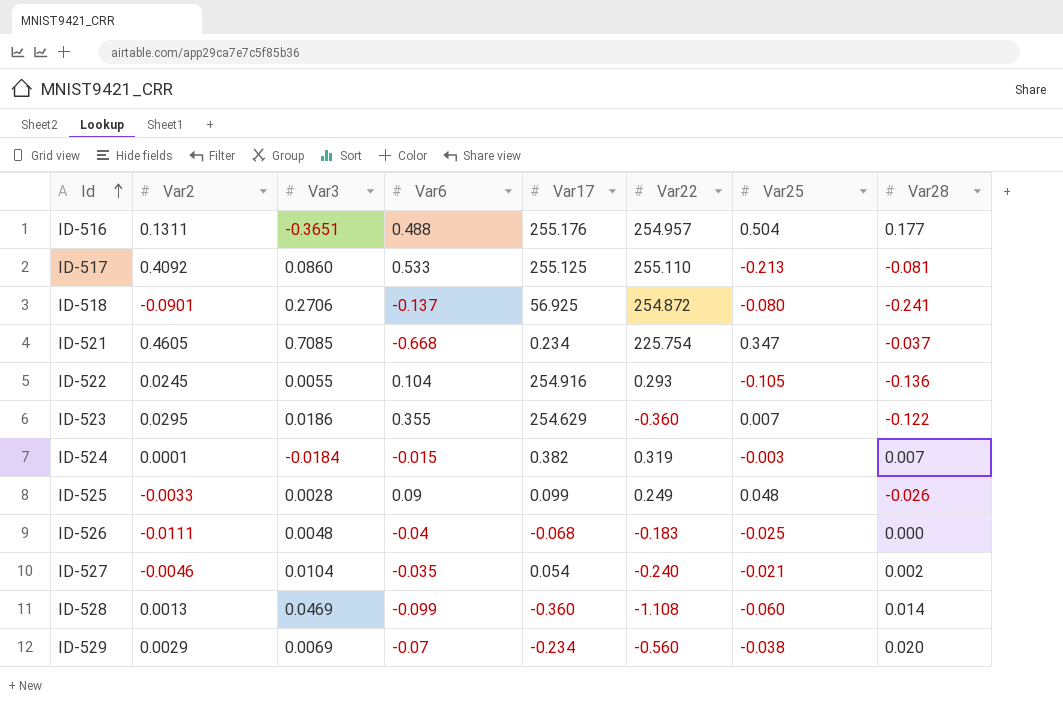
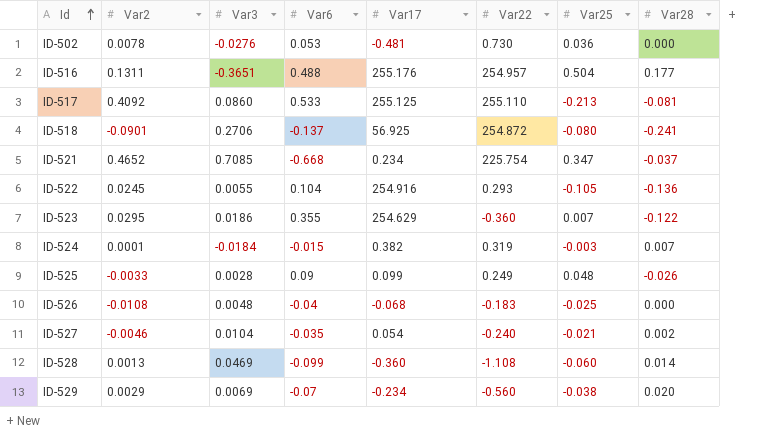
row ID-502: none -> 0.0078 | -0.0276 | 0.053 | -0.481 | 0.730 | 0.036 | 0.000
ID-521 | Var2: 0.4605 -> 0.4652
ID-526 | Var2: -0.0111 -> -0.0108

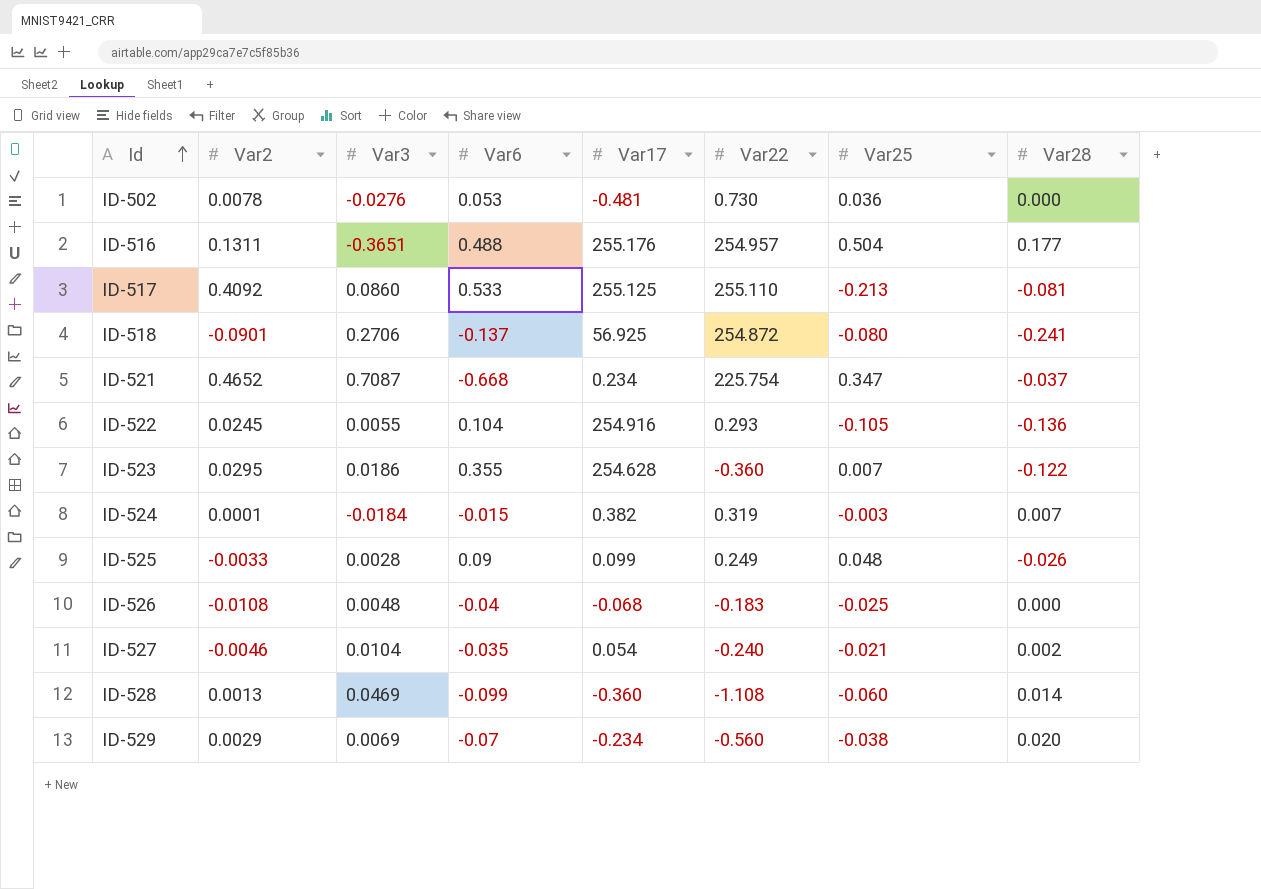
ID-521 | Var3: 0.7085 -> 0.7087
ID-523 | Var17: 254.629 -> 254.628

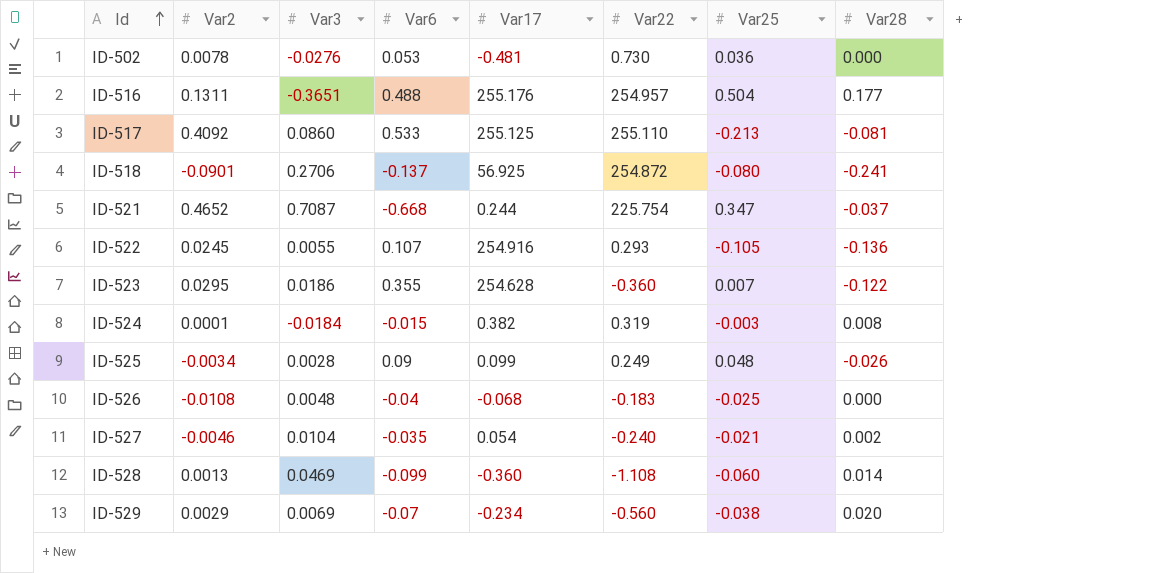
ID-521 | Var17: 0.234 -> 0.244
ID-522 | Var6: 0.104 -> 0.107
ID-524 | Var28: 0.007 -> 0.008
ID-525 | Var2: -0.0033 -> -0.0034

